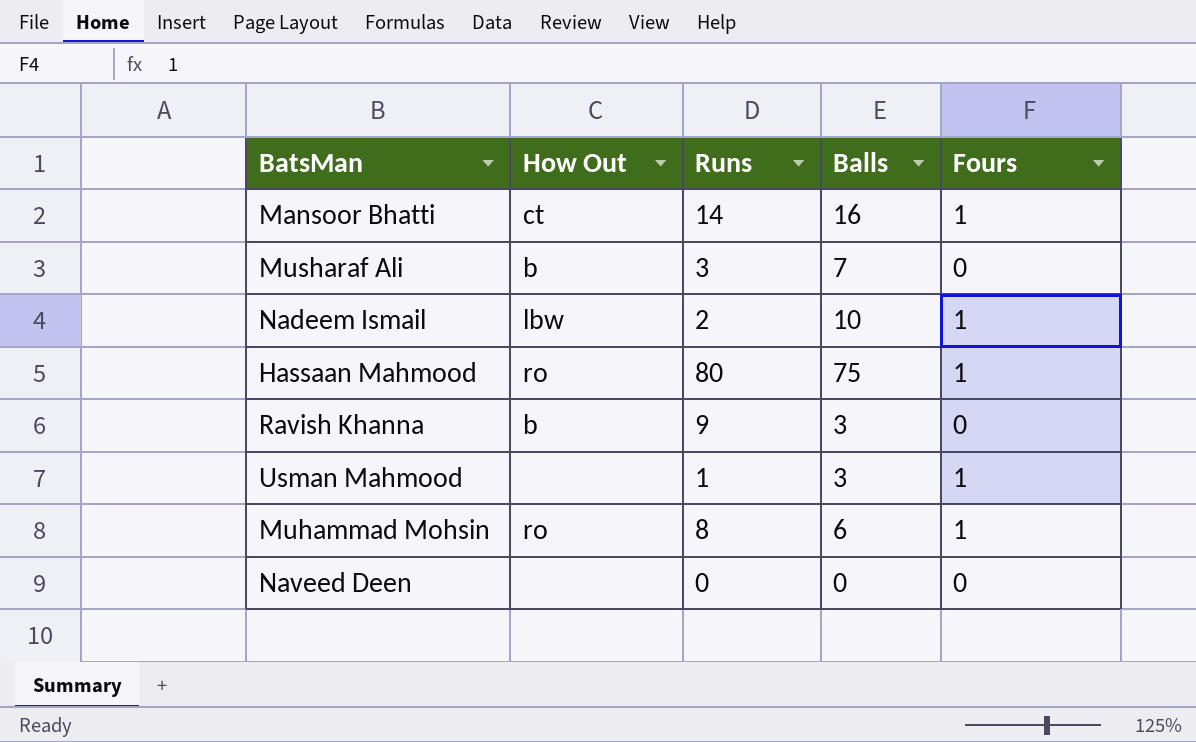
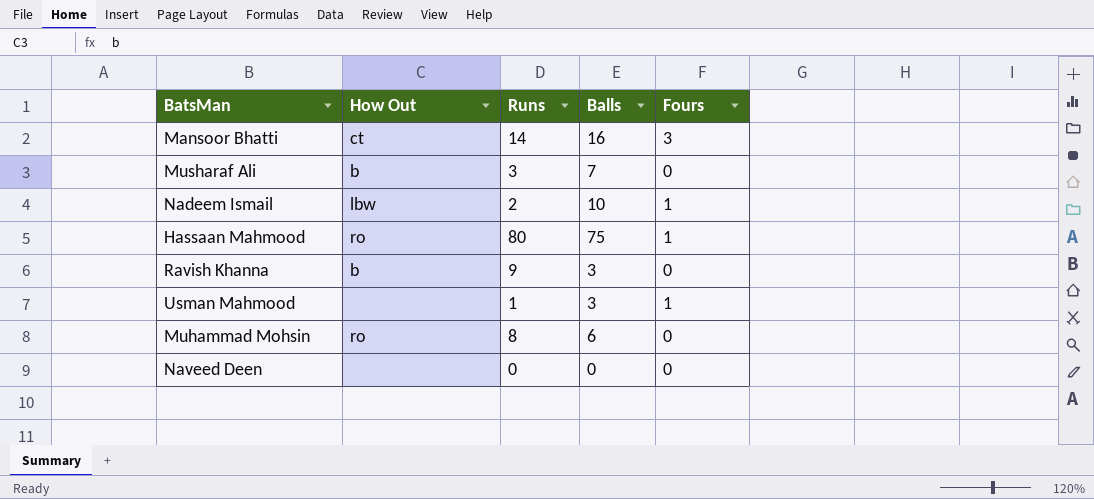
Mansoor Bhatti | Fours: 1 -> 3
Muhammad Mohsin | Fours: 1 -> 0

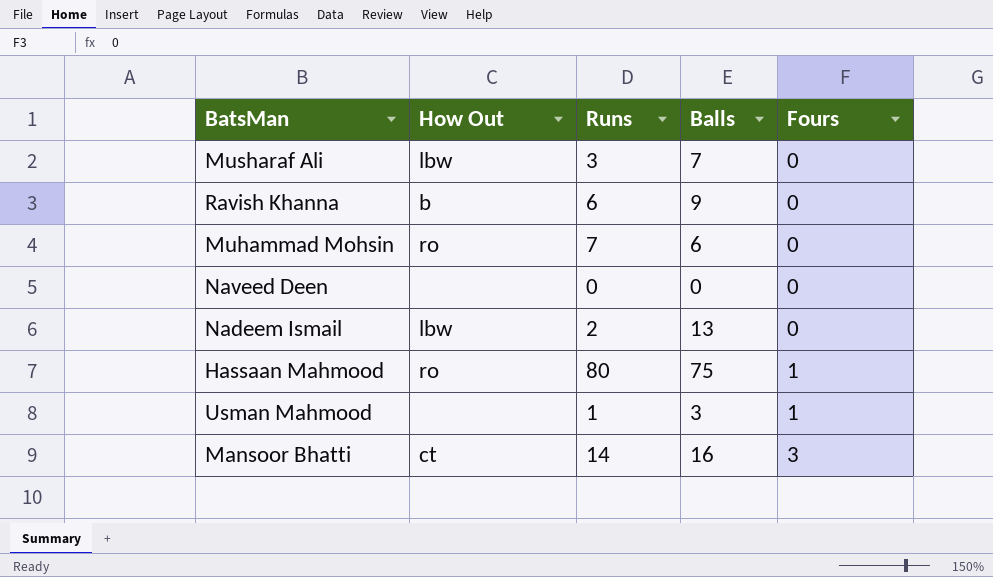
row order: none -> Fours ascending
Musharaf Ali | How Out: b -> lbw
Ravish Khanna | Runs: 9 -> 6
Ravish Khanna | Balls: 3 -> 9
Muhammad Mohsin | Runs: 8 -> 7
Nadeem Ismail | Balls: 10 -> 13
Nadeem Ismail | Fours: 1 -> 0

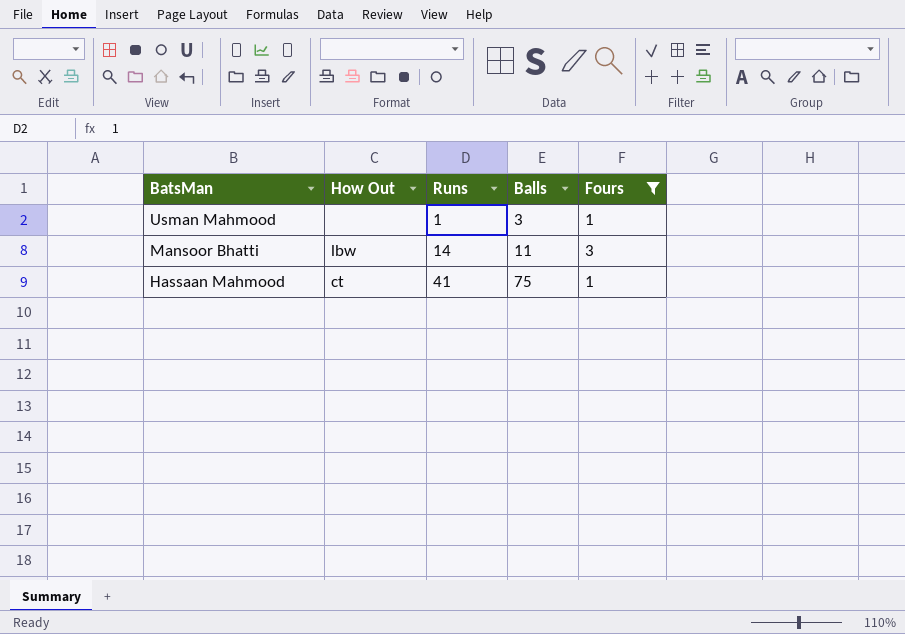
filter: none -> Fours != 0
row order: Fours ascending -> BatsMan descending
Mansoor Bhatti | How Out: ct -> lbw
Mansoor Bhatti | Balls: 16 -> 11
Hassaan Mahmood | How Out: ro -> ct
Hassaan Mahmood | Runs: 80 -> 41

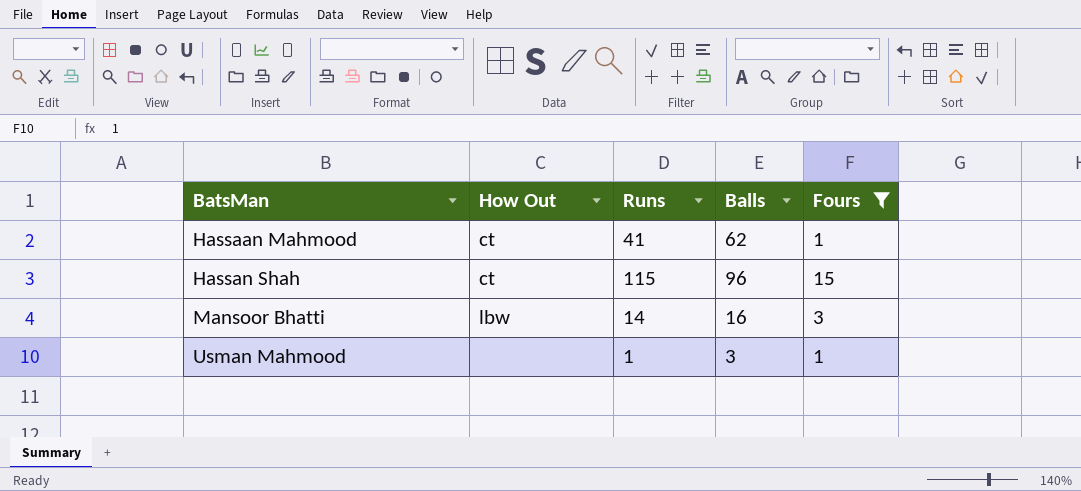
row order: BatsMan descending -> BatsMan ascending
Hassaan Mahmood | Balls: 75 -> 62
row Hassan Shah: none -> ct | 115 | 96 | 15
Mansoor Bhatti | Balls: 11 -> 16

